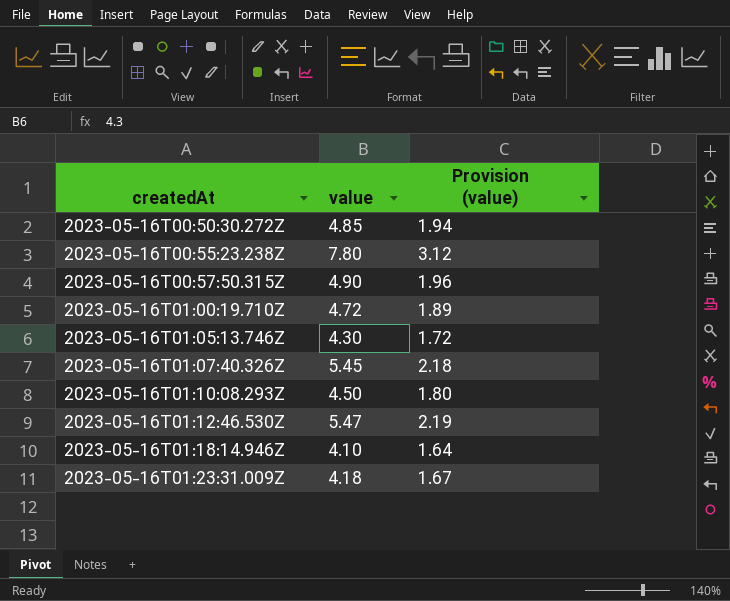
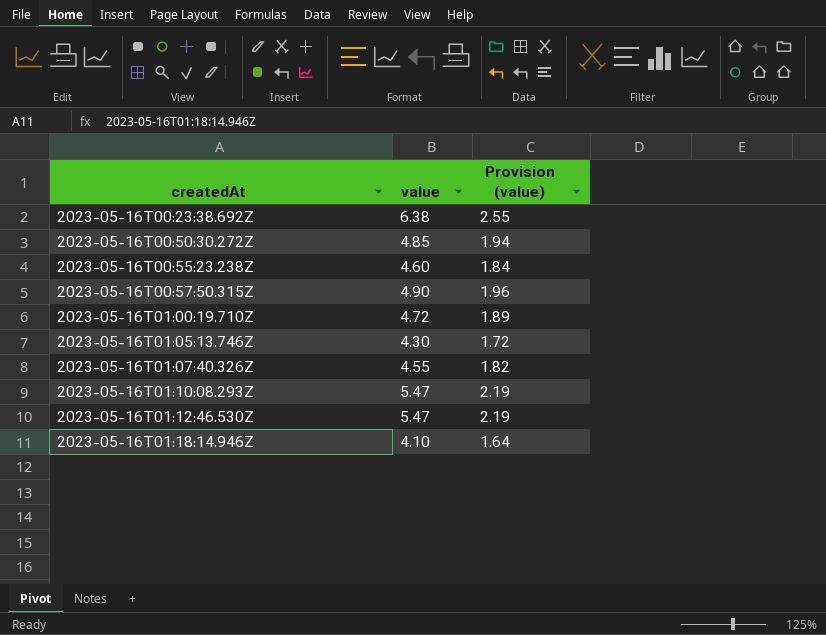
row 2023-05-16T01:23:31.009Z: 4.18 | 1.67 -> none
row 2023-05-16T00:23:38.692Z: none -> 6.38 | 2.55
2023-05-16T00:55:23.238Z | value: 7.80 -> 4.60
2023-05-16T00:55:23.238Z | Provision (value): 3.12 -> 1.84
2023-05-16T01:07:40.326Z | value: 5.45 -> 4.55
2023-05-16T01:07:40.326Z | Provision (value): 2.18 -> 1.82
2023-05-16T01:10:08.293Z | value: 4.50 -> 5.47
2023-05-16T01:10:08.293Z | Provision (value): 1.80 -> 2.19

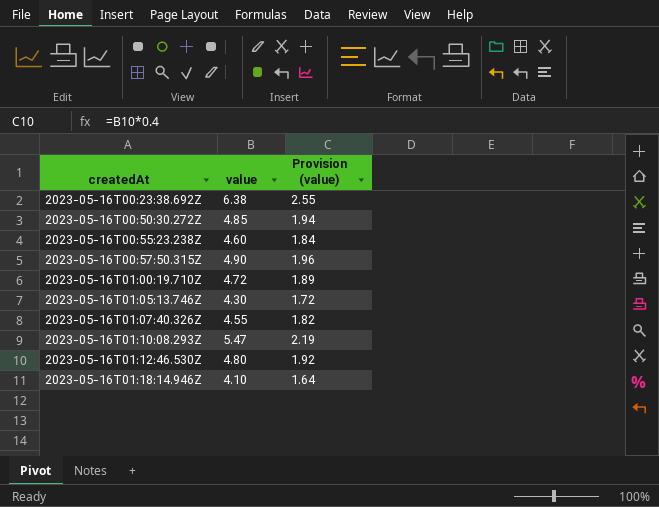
2023-05-16T01:12:46.530Z | value: 5.47 -> 4.80
2023-05-16T01:12:46.530Z | Provision (value): 2.19 -> 1.92

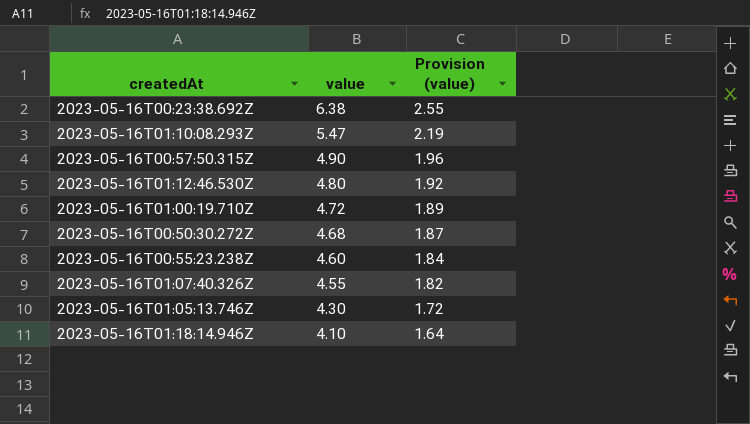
row order: createdAt ascending -> value descending
2023-05-16T00:50:30.272Z | value: 4.85 -> 4.68
2023-05-16T00:50:30.272Z | Provision (value): 1.94 -> 1.87

